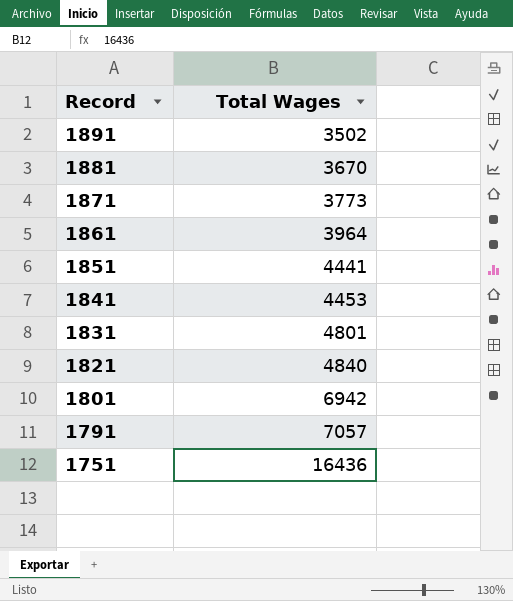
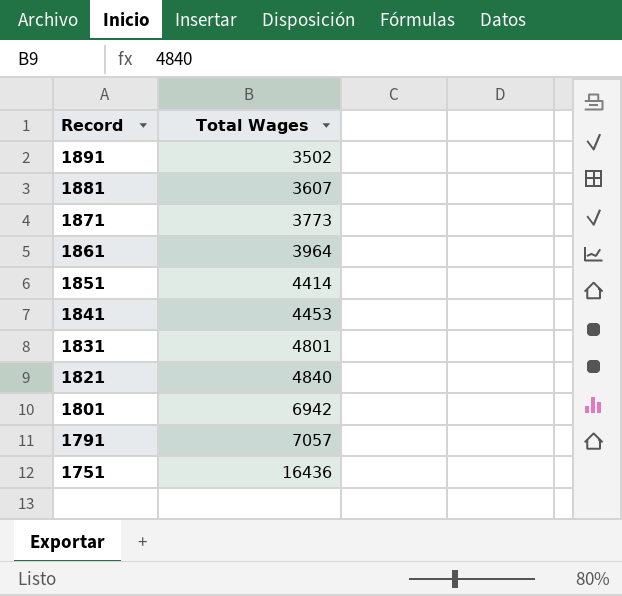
1881 | Total Wages: 3670 -> 3607
1851 | Total Wages: 4441 -> 4414

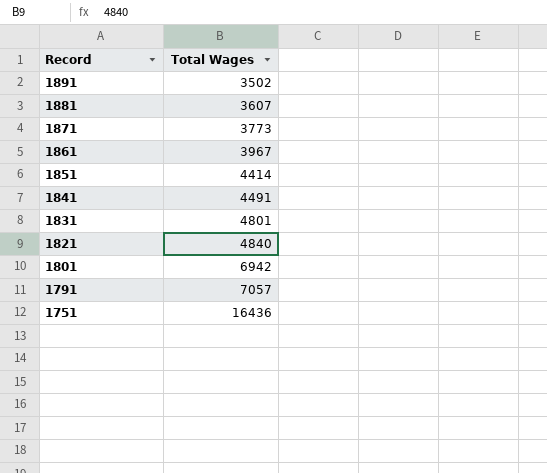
1861 | Total Wages: 3964 -> 3967
1841 | Total Wages: 4453 -> 4491

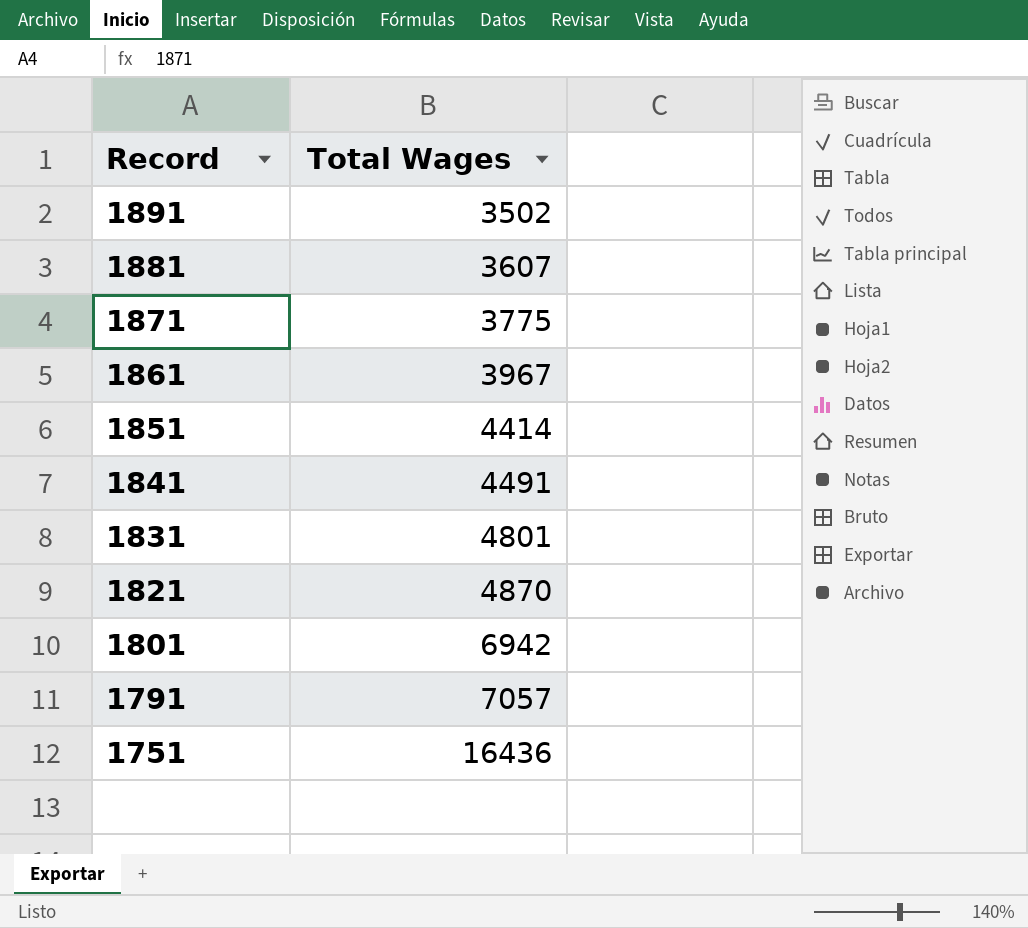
1871 | Total Wages: 3773 -> 3775
1821 | Total Wages: 4840 -> 4870

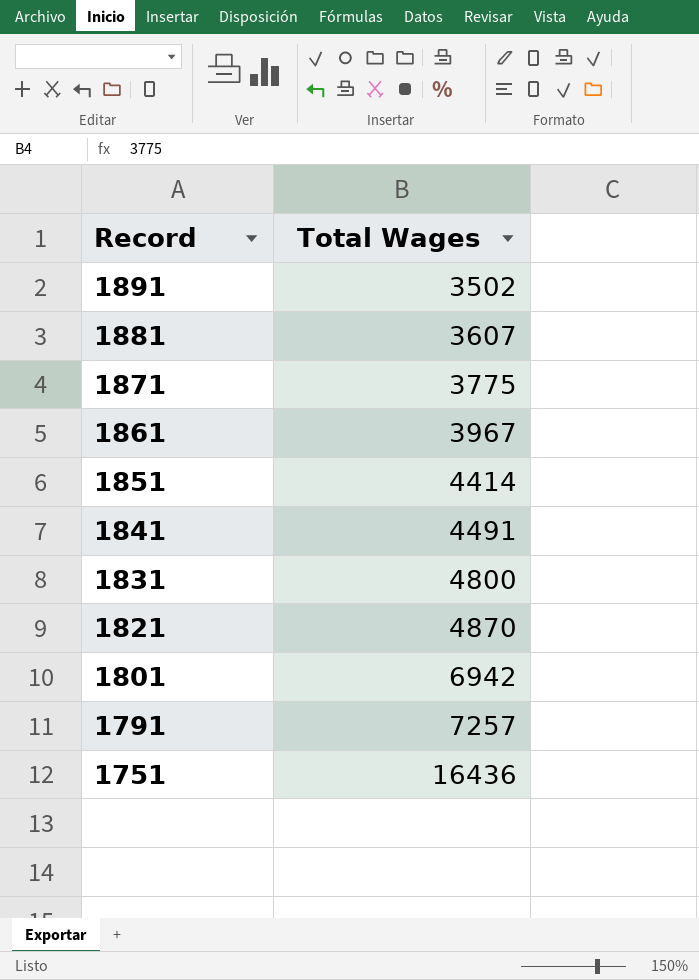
1831 | Total Wages: 4801 -> 4800
1791 | Total Wages: 7057 -> 7257

